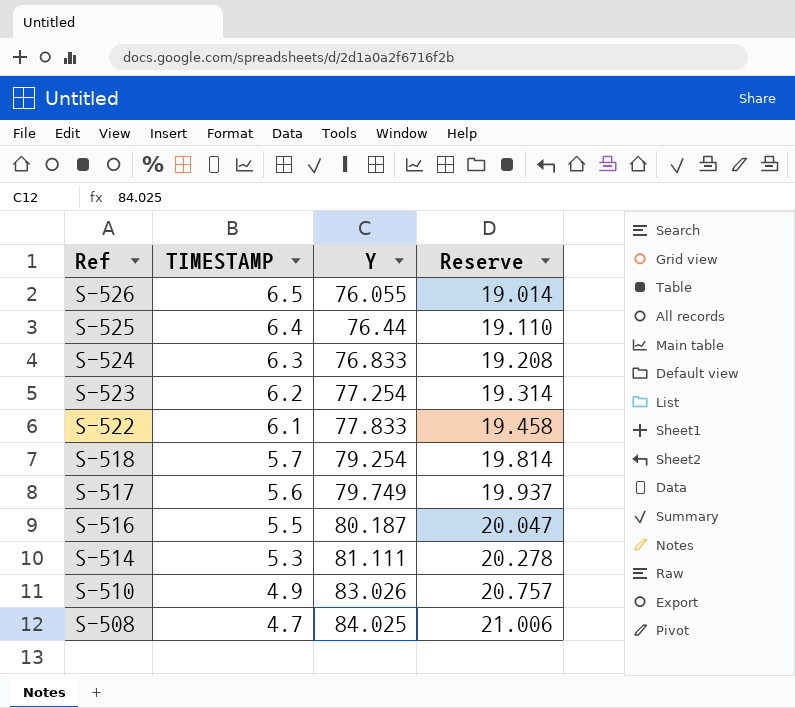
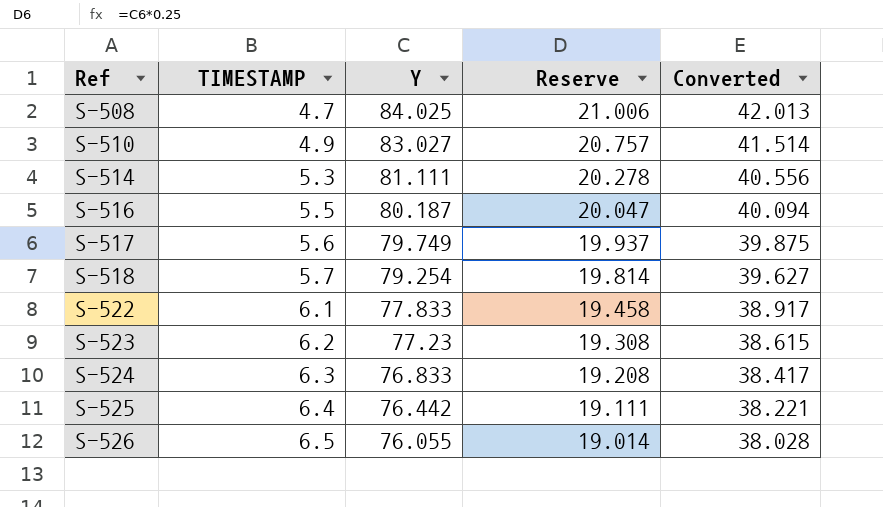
row order: Ref descending -> Ref ascending
column Converted | formula: none -> [Y] * 0.5
S-510 | Y: 83.026 -> 83.027
S-523 | Y: 77.254 -> 77.23
S-523 | Reserve: 19.314 -> 19.308
S-525 | Y: 76.44 -> 76.442
S-525 | Reserve: 19.110 -> 19.111

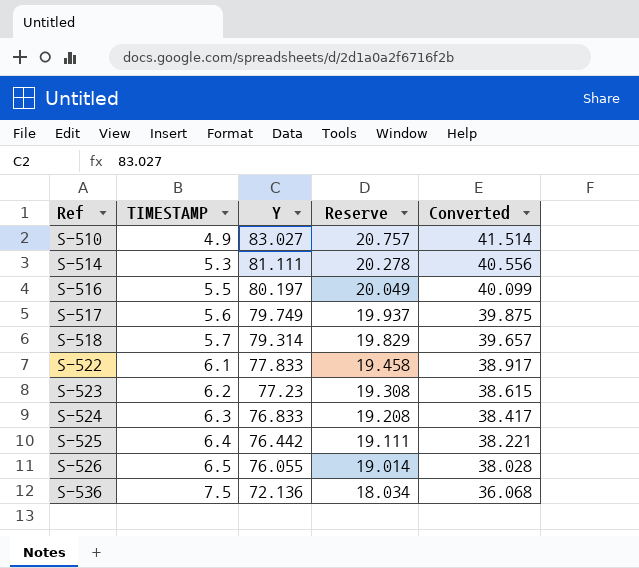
row S-508: 4.7 | 84.025 | 21.006 | 42.013 -> none
S-516 | Y: 80.187 -> 80.197
S-516 | Reserve: 20.047 -> 20.049
S-516 | Converted: 40.094 -> 40.099
S-518 | Y: 79.254 -> 79.314
S-518 | Reserve: 19.814 -> 19.829
S-518 | Converted: 39.627 -> 39.657
row S-536: none -> 7.5 | 72.136 | 18.034 | 36.068

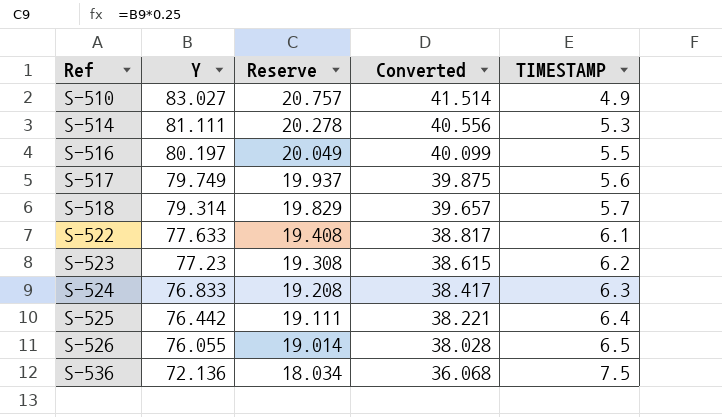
column TIMESTAMP | position: 2 -> 5
S-522 | Y: 77.833 -> 77.633
S-522 | Reserve: 19.458 -> 19.408
S-522 | Converted: 38.917 -> 38.817

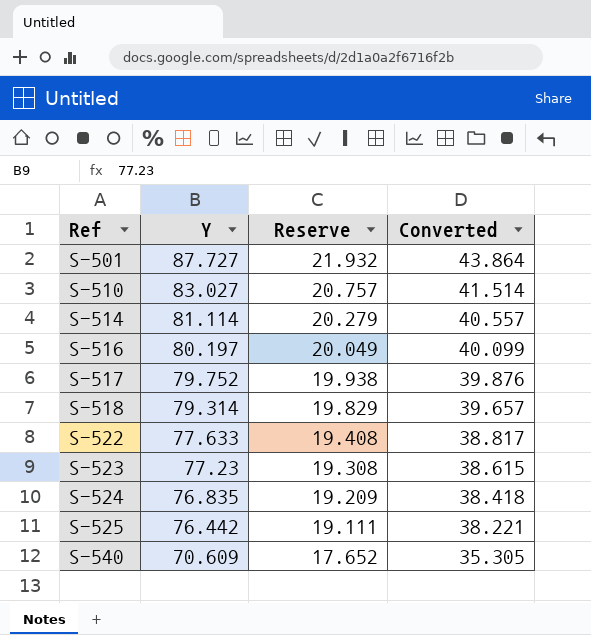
column TIMESTAMP | position: 5 -> none
row S-526: 76.055 | 19.014 | 38.028 | 6.5 -> none
row S-536: 72.136 | 18.034 | 36.068 | 7.5 -> none
row S-501: none -> 87.727 | 21.932 | 43.864
S-514 | Y: 81.111 -> 81.114
S-514 | Reserve: 20.278 -> 20.279
S-514 | Converted: 40.556 -> 40.557
S-517 | Y: 79.749 -> 79.752
S-517 | Reserve: 19.937 -> 19.938
S-517 | Converted: 39.875 -> 39.876
S-524 | Y: 76.833 -> 76.835
S-524 | Reserve: 19.208 -> 19.209
S-524 | Converted: 38.417 -> 38.418
row S-540: none -> 70.609 | 17.652 | 35.305

